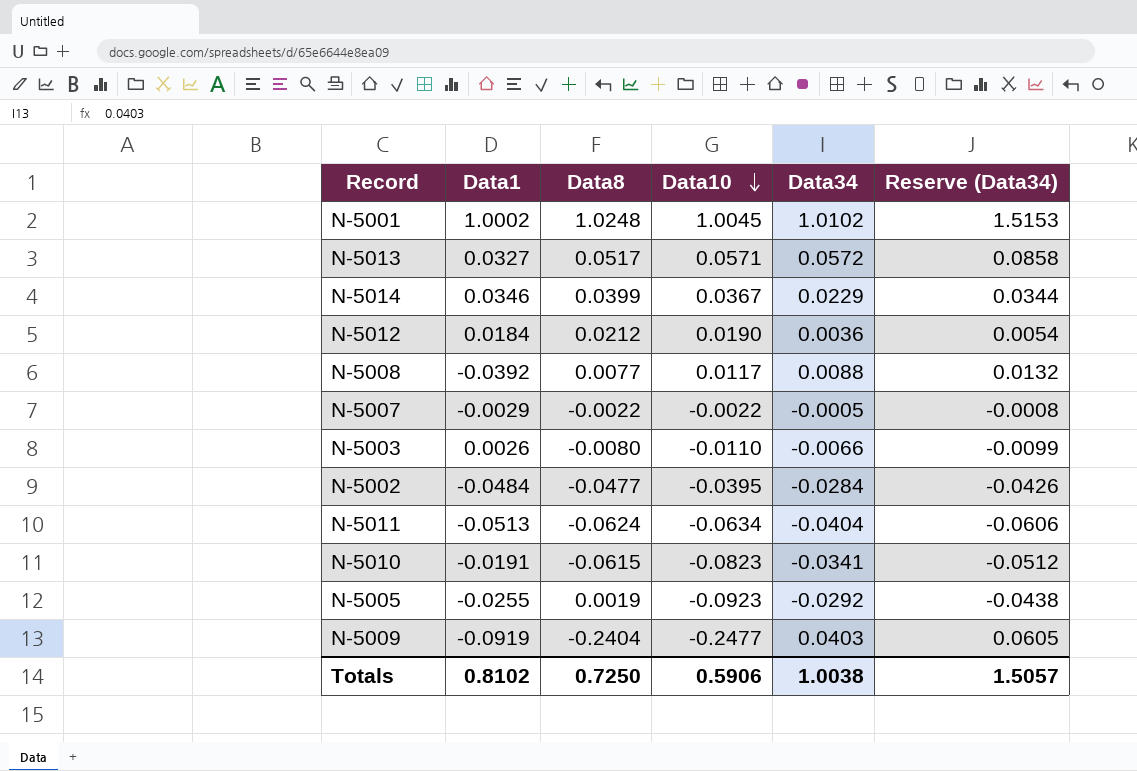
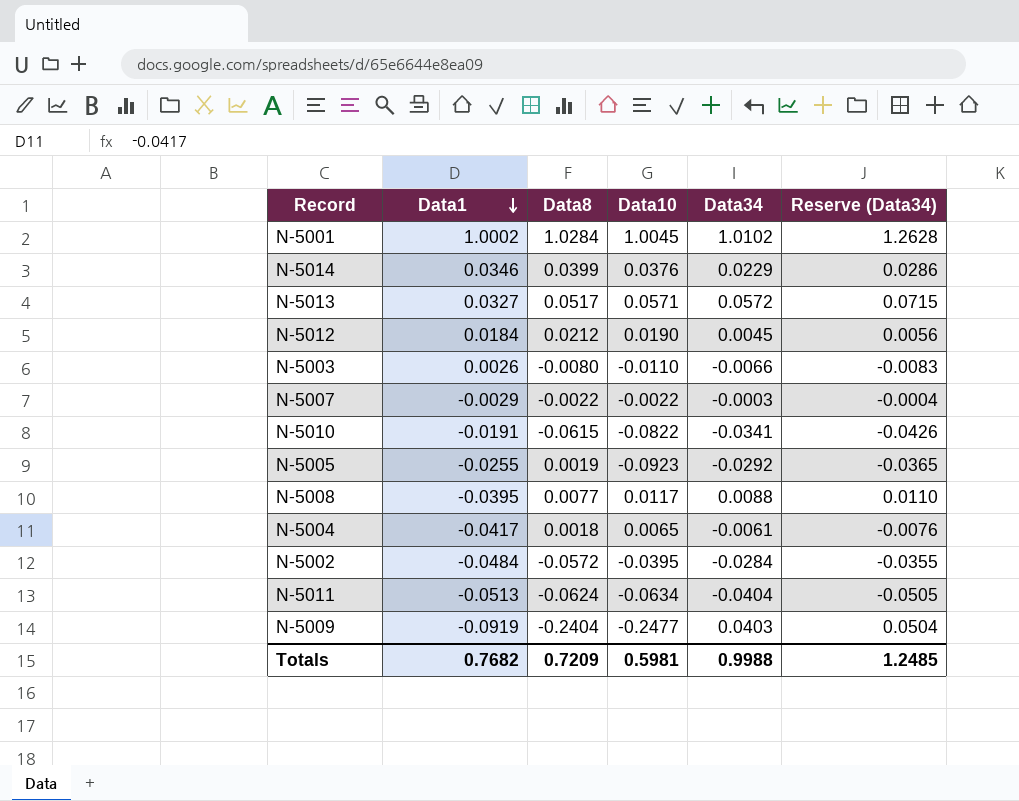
row order: Data10 descending -> Data1 descending
column Reserve (Data34) | formula: [Data34] * 1.5 -> [Data34] * 1.25
N-5001 | Data8: 1.0248 -> 1.0284
N-5014 | Data10: 0.0367 -> 0.0376
N-5012 | Data34: 0.0036 -> 0.0045
N-5007 | Data34: -0.0005 -> -0.0003
N-5010 | Data10: -0.0823 -> -0.0822
N-5008 | Data1: -0.0392 -> -0.0395
row N-5004: none -> -0.0417 | 0.0018 | 0.0065 | -0.0061 | -0.0076
N-5002 | Data8: -0.0477 -> -0.0572
Totals | Data1: 0.8102 -> 0.7682
Totals | Data8: 0.7250 -> 0.7209
Totals | Data10: 0.5906 -> 0.5981
Totals | Data34: 1.0038 -> 0.9988
Totals | Reserve (Data34): 1.5057 -> 1.2485

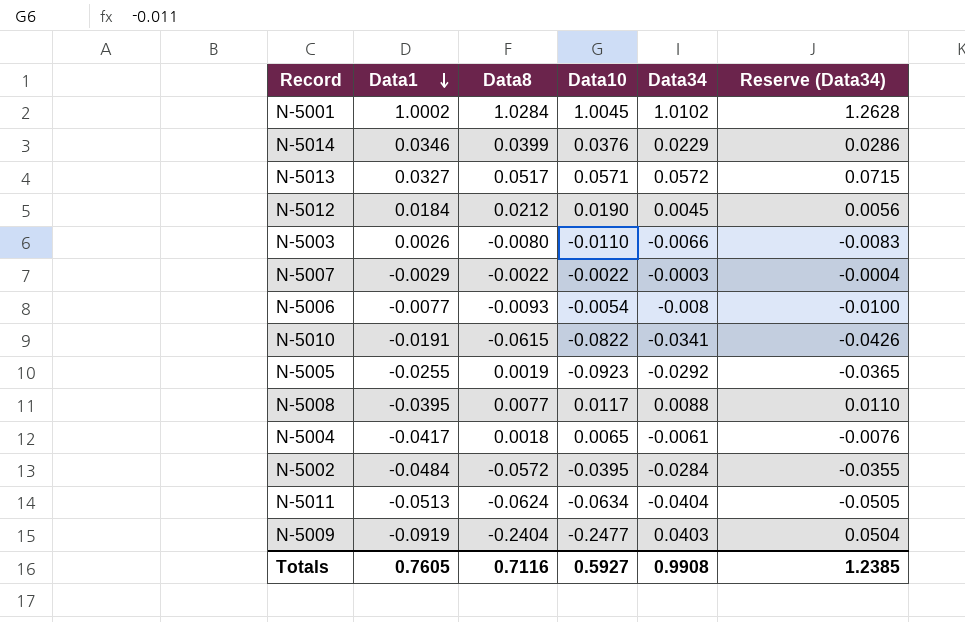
row N-5006: none -> -0.0077 | -0.0093 | -0.0054 | -0.008 | -0.0100
Totals | Data1: 0.7682 -> 0.7605
Totals | Data8: 0.7209 -> 0.7116
Totals | Data10: 0.5981 -> 0.5927
Totals | Data34: 0.9988 -> 0.9908
Totals | Reserve (Data34): 1.2485 -> 1.2385

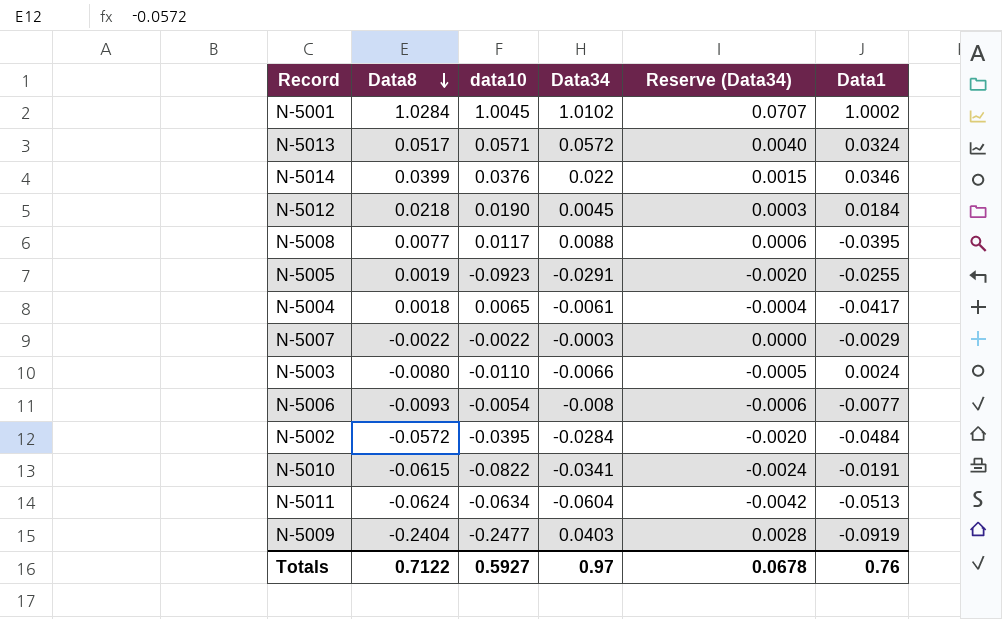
row order: Data1 descending -> Data8 descending
column name: Data10 -> data10
column Reserve (Data34) | formula: [Data34] * 1.25 -> [Data34] * 0.07
column Data1 | position: 2 -> 6
N-5013 | Data1: 0.0327 -> 0.0324
N-5014 | Data34: 0.0229 -> 0.022
N-5012 | Data8: 0.0212 -> 0.0218
N-5005 | Data34: -0.0292 -> -0.0291
N-5003 | Data1: 0.0026 -> 0.0024
N-5011 | Data34: -0.0404 -> -0.0604
Totals | Data8: 0.7116 -> 0.7122
Totals | Data34: 0.9908 -> 0.97
Totals | Reserve (Data34): 1.2385 -> 0.0678
Totals | Data1: 0.7605 -> 0.76

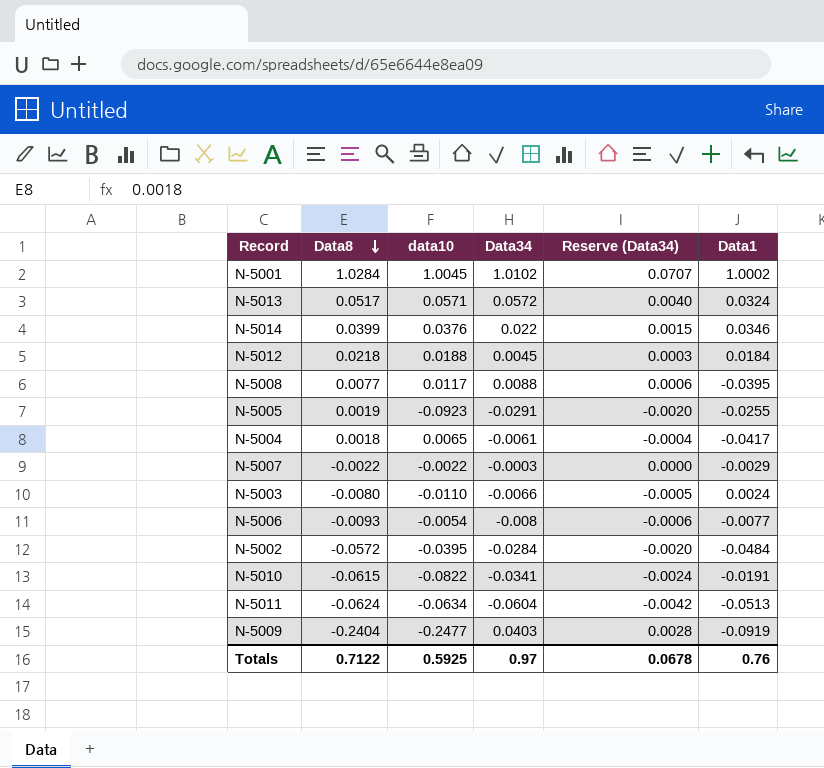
N-5012 | data10: 0.0190 -> 0.0188
Totals | data10: 0.5927 -> 0.5925

